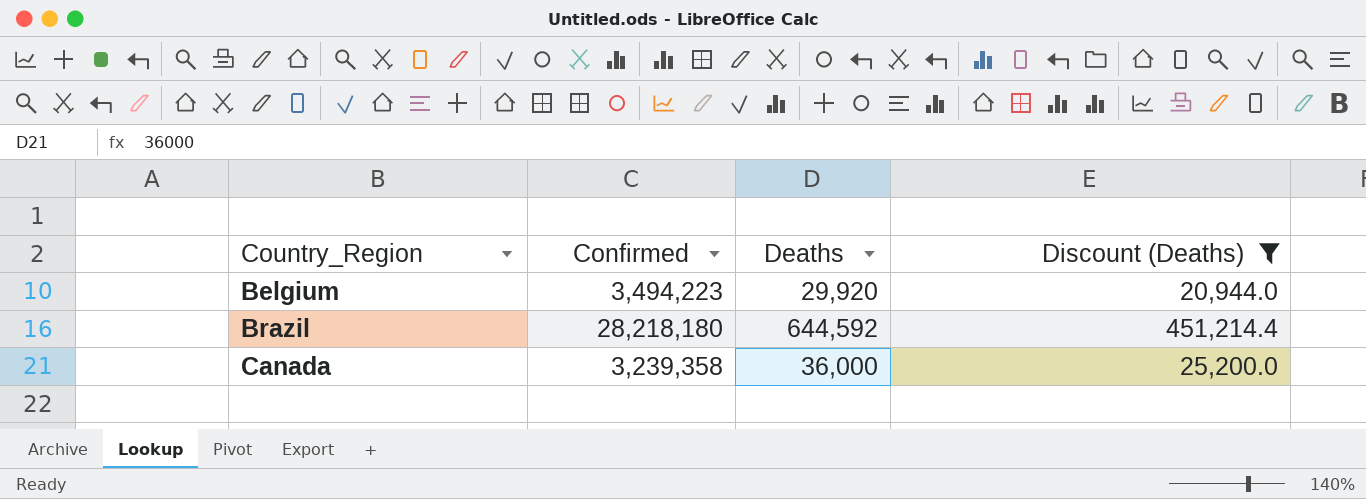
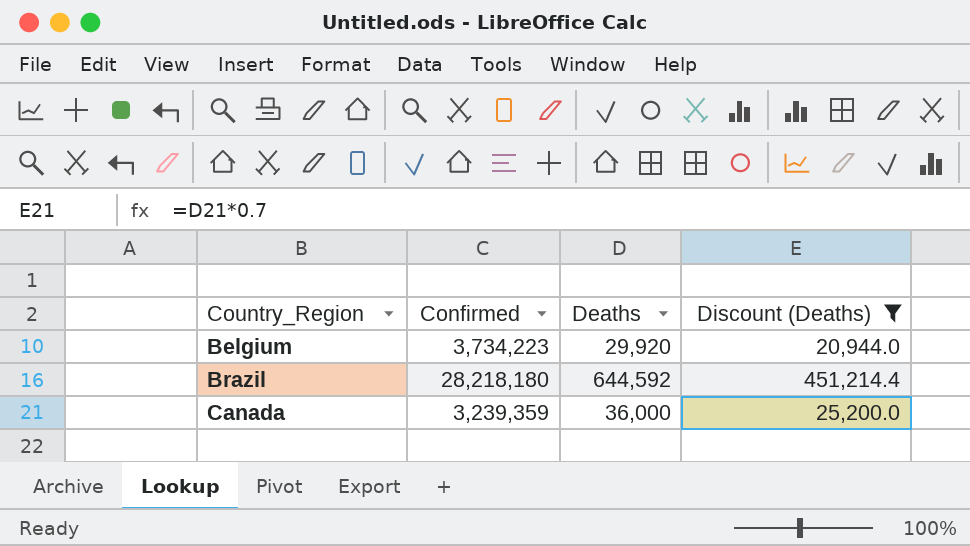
Belgium | Confirmed: 3,494,223 -> 3,734,223
Canada | Confirmed: 3,239,358 -> 3,239,359

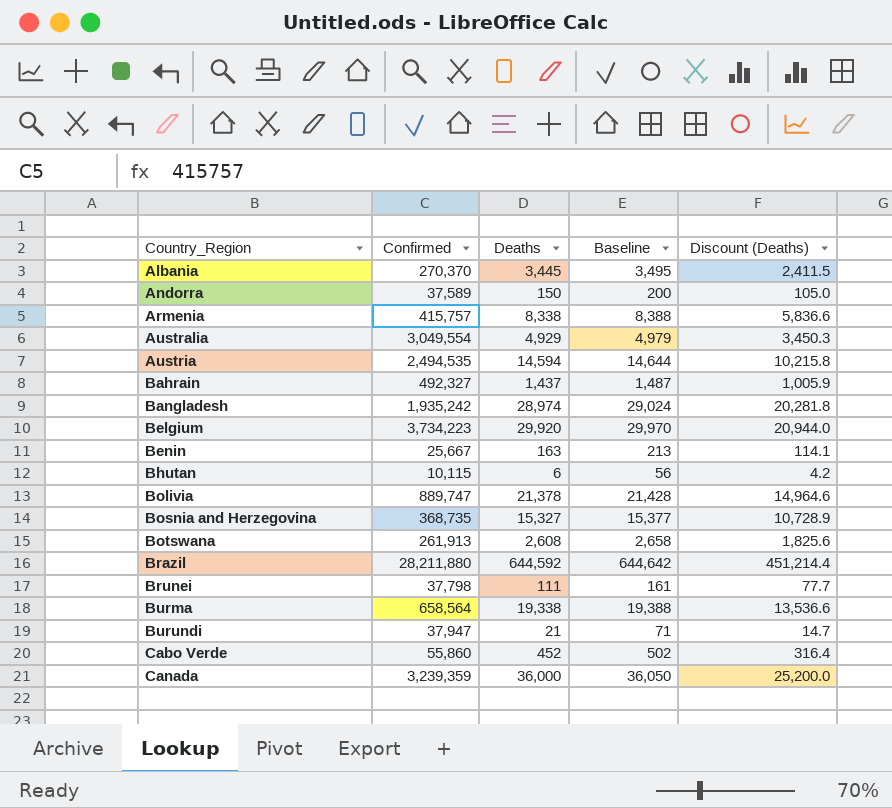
filter: Discount (Deaths) >= 20,944.0 -> none
column Baseline | formula: none -> [Deaths] + 50
Brazil | Confirmed: 28,218,180 -> 28,211,880

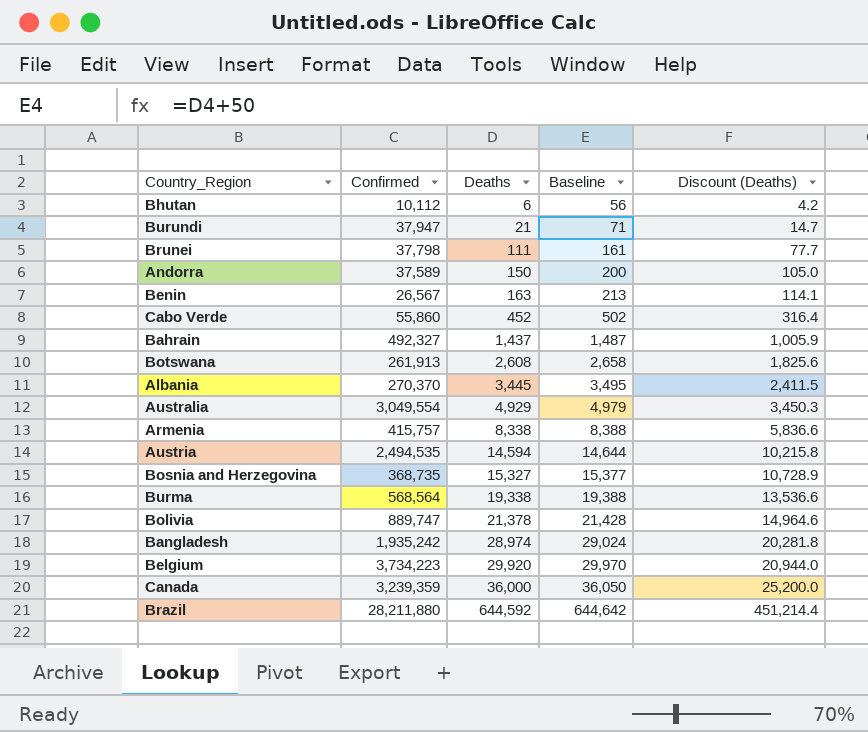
row order: Country_Region ascending -> Deaths ascending
Bhutan | Confirmed: 10,115 -> 10,112
Benin | Confirmed: 25,667 -> 26,567
Burma | Confirmed: 658,564 -> 568,564

